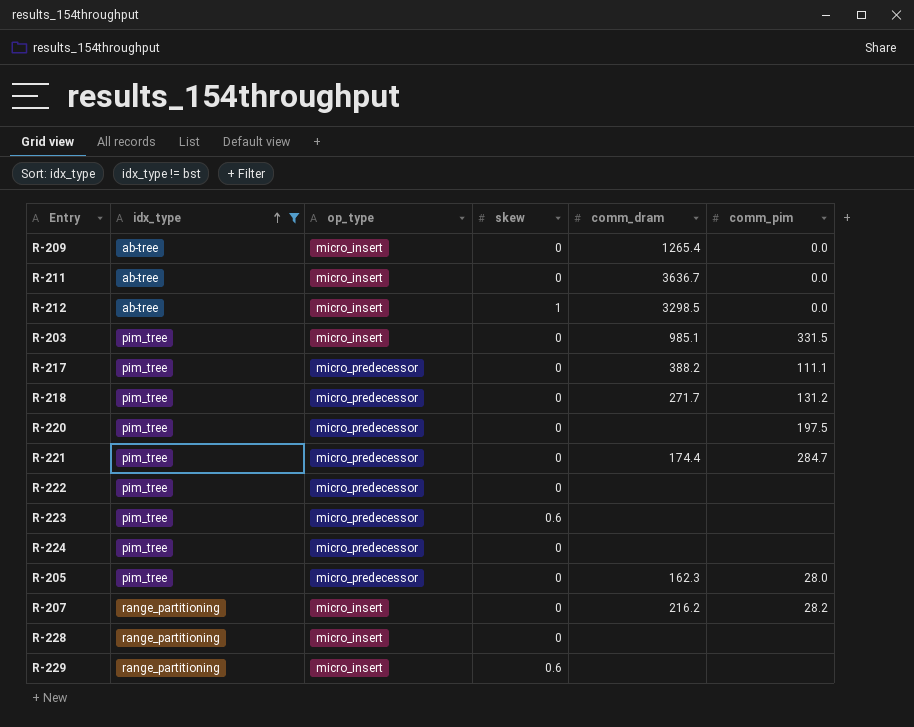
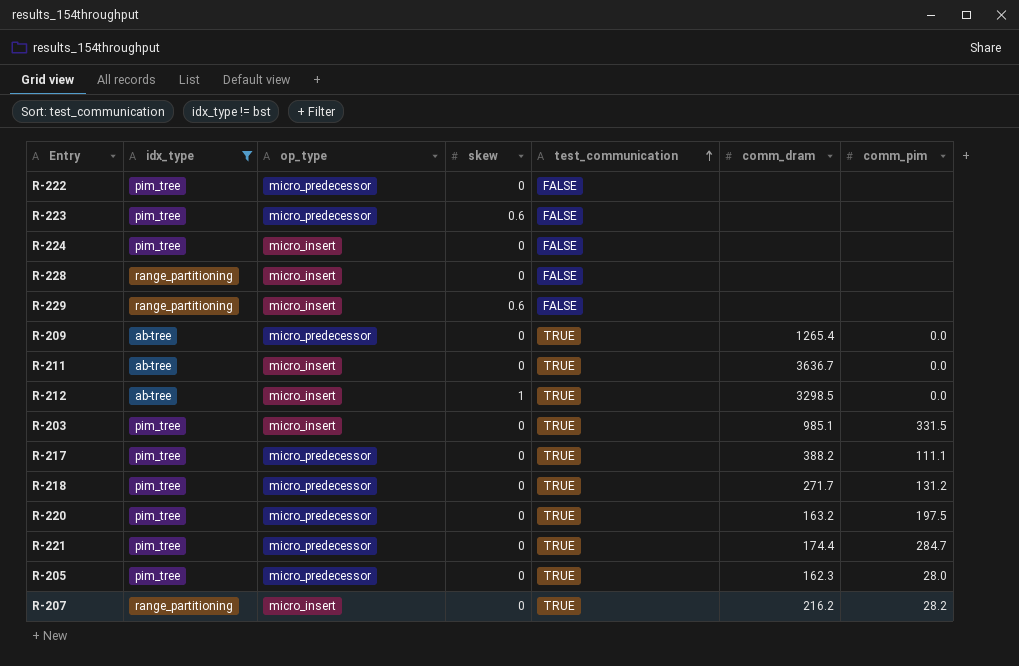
row order: idx_type ascending -> test_communication ascending
column test_communication | position: none -> 5
R-224 | op_type: micro_predecessor -> micro_insert
R-209 | op_type: micro_insert -> micro_predecessor
R-220 | comm_dram: none -> 163.2

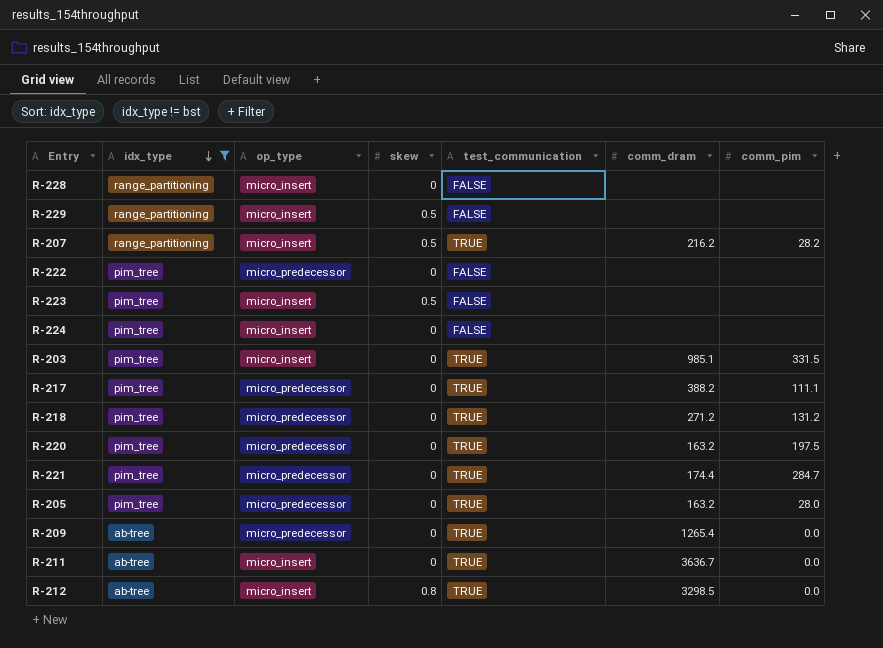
row order: test_communication ascending -> idx_type descending
R-229 | skew: 0.6 -> 0.5
R-207 | skew: 0 -> 0.5
R-223 | op_type: micro_predecessor -> micro_insert
R-223 | skew: 0.6 -> 0.5
R-218 | comm_dram: 271.7 -> 271.2
R-205 | comm_dram: 162.3 -> 163.2
R-212 | skew: 1 -> 0.8

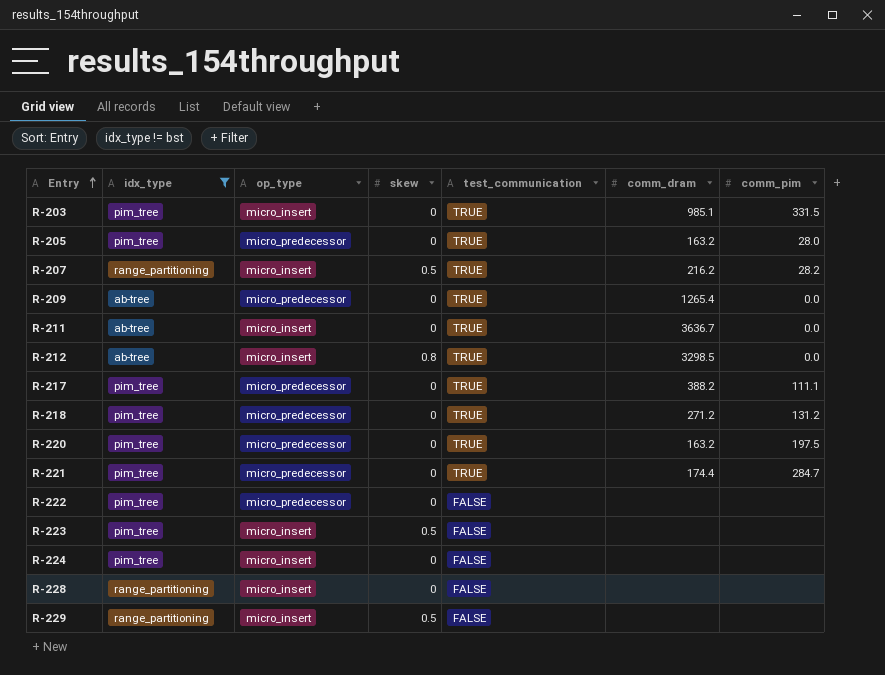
row order: idx_type descending -> Entry ascending

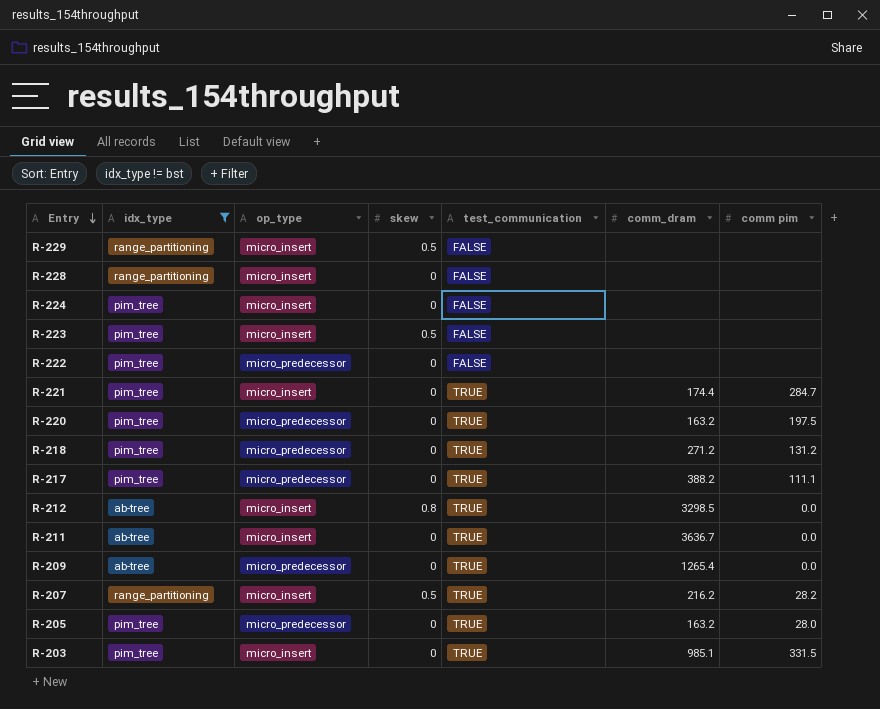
row order: Entry ascending -> Entry descending
column name: comm_pim -> comm pim
R-221 | op_type: micro_predecessor -> micro_insert

